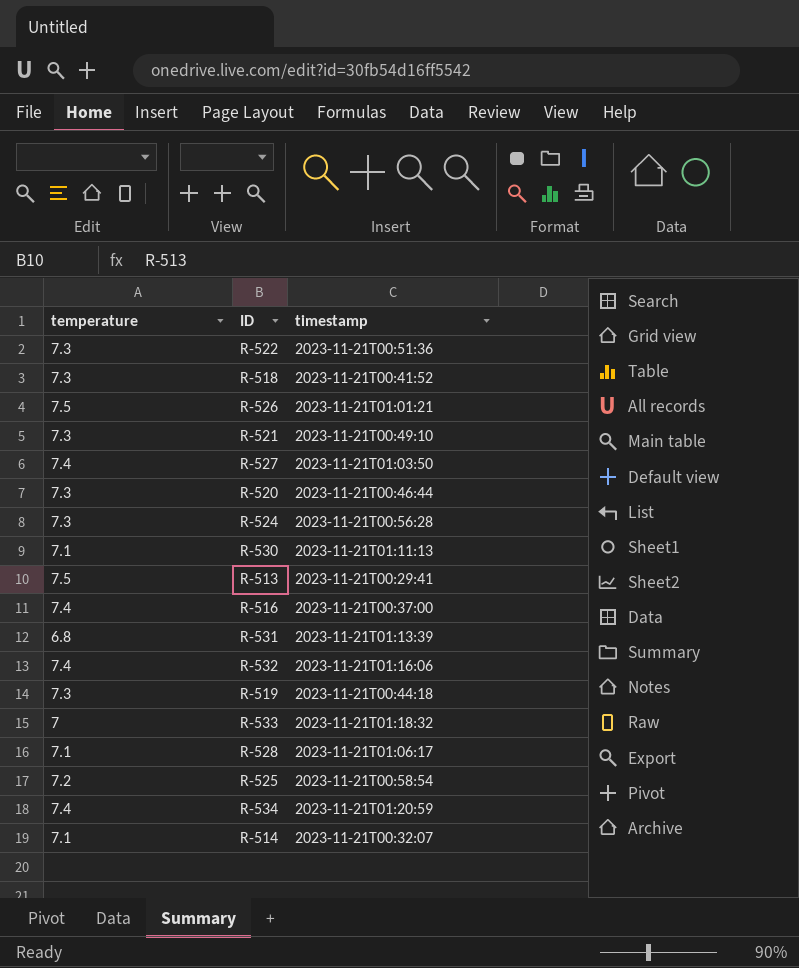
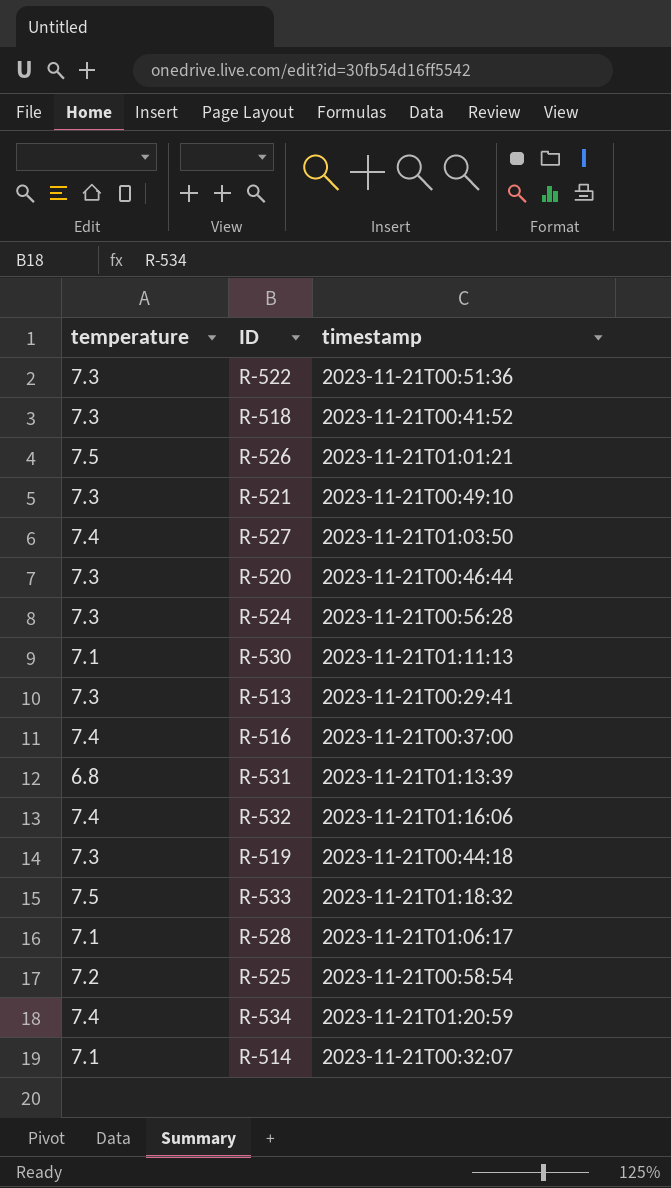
R-513 | temperature: 7.5 -> 7.3
R-533 | temperature: 7 -> 7.5

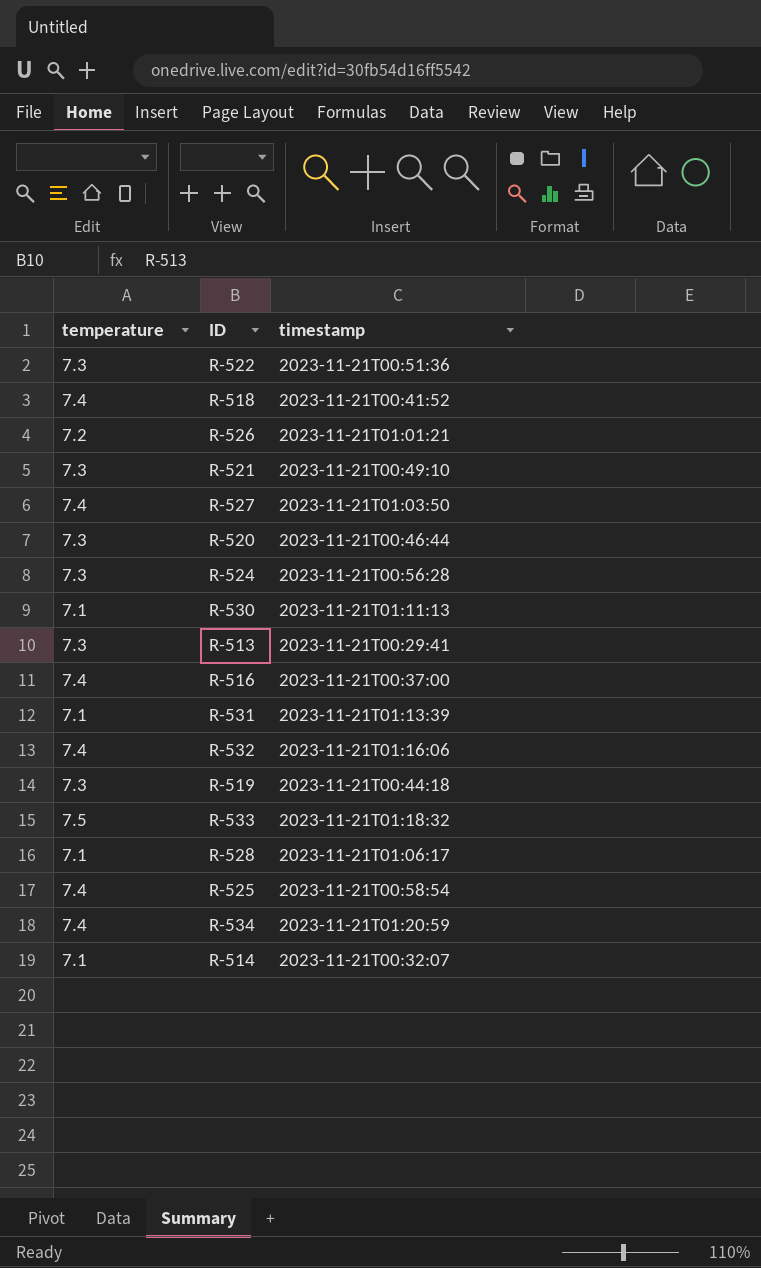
R-518 | temperature: 7.3 -> 7.4
R-526 | temperature: 7.5 -> 7.2
R-531 | temperature: 6.8 -> 7.1
R-525 | temperature: 7.2 -> 7.4

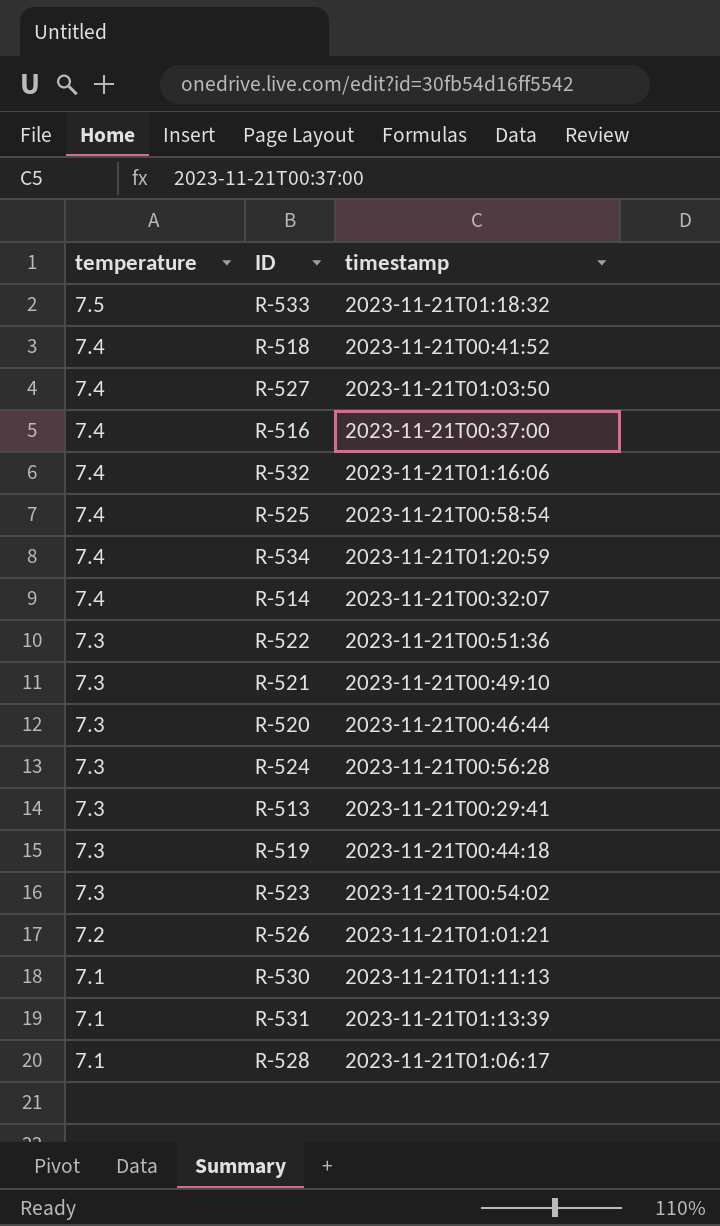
row order: none -> temperature descending
R-514 | temperature: 7.1 -> 7.4
row R-523: none -> 7.3 | 2023-11-21T00:54:02

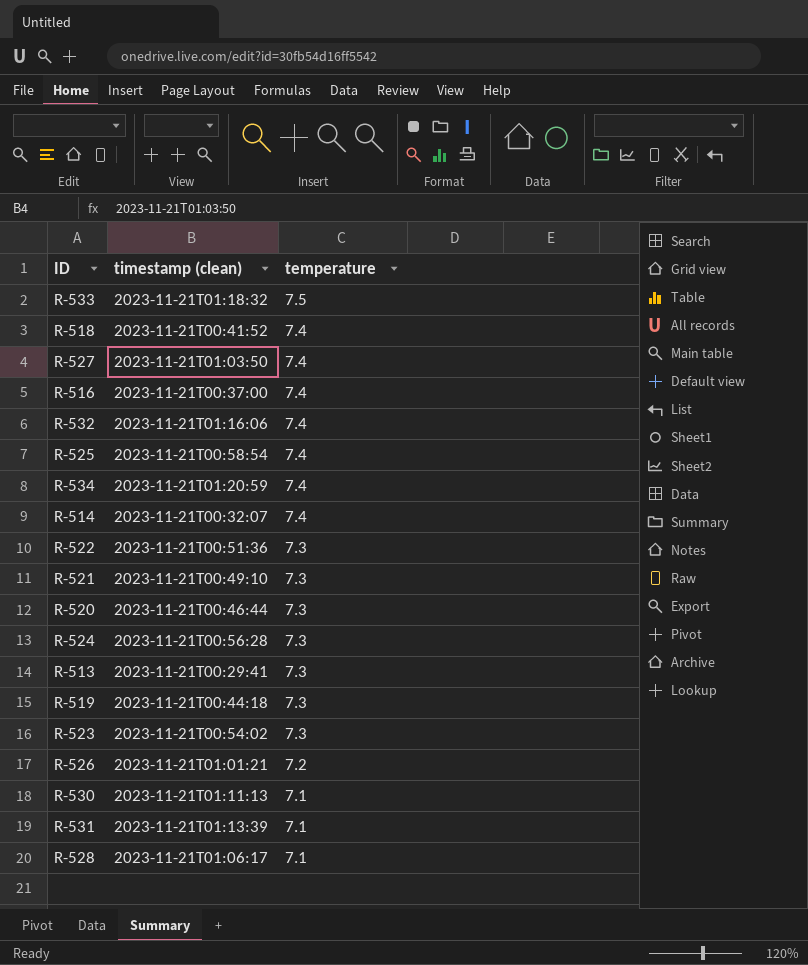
column name: timestamp -> timestamp (clean)
column temperature | position: 1 -> 3

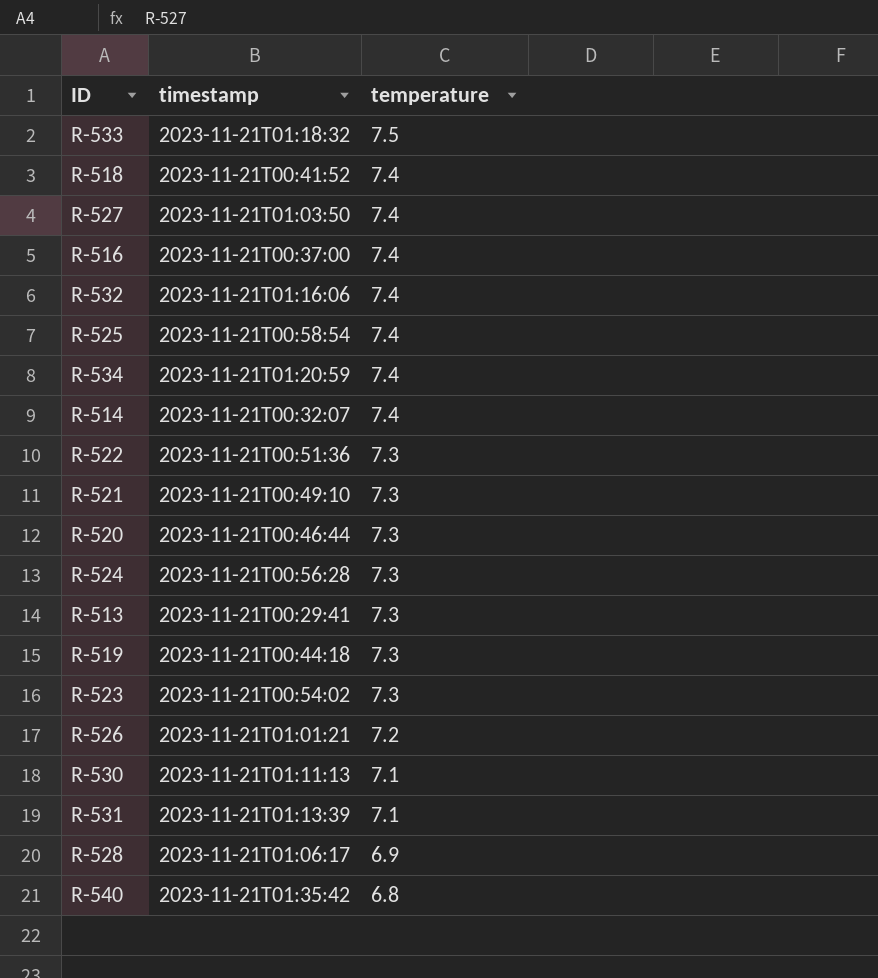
column name: timestamp (clean) -> timestamp
R-528 | temperature: 7.1 -> 6.9
row R-540: none -> 2023-11-21T01:35:42 | 6.8

